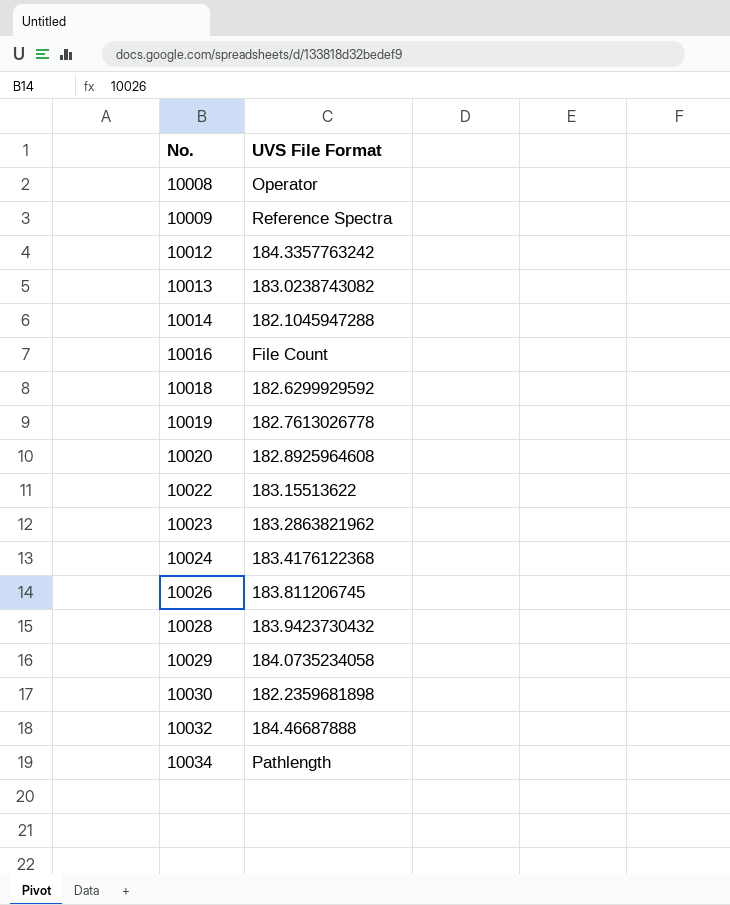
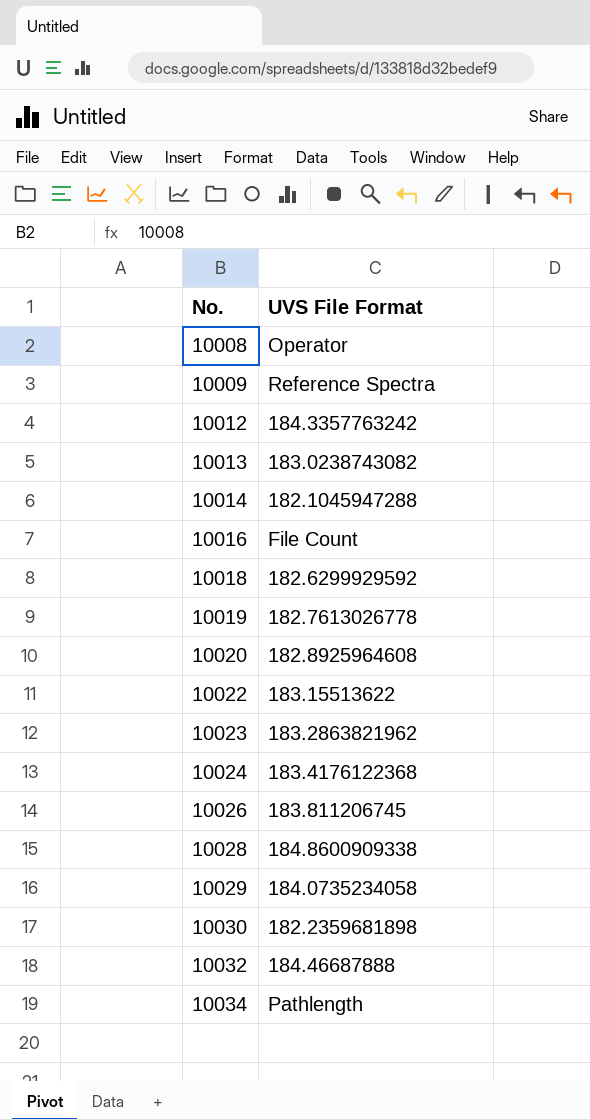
10028 | UVS File Format: 183.9423730432 -> 184.8600909338

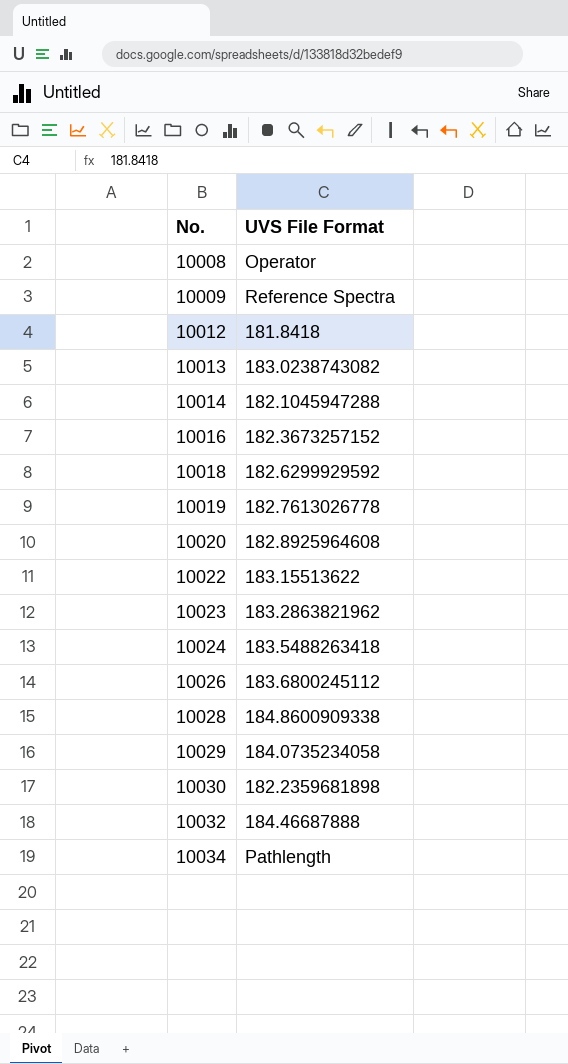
10012 | UVS File Format: 184.3357763242 -> 181.8418
10016 | UVS File Format: File Count -> 182.3673257152
10024 | UVS File Format: 183.4176122368 -> 183.5488263418
10026 | UVS File Format: 183.811206745 -> 183.6800245112

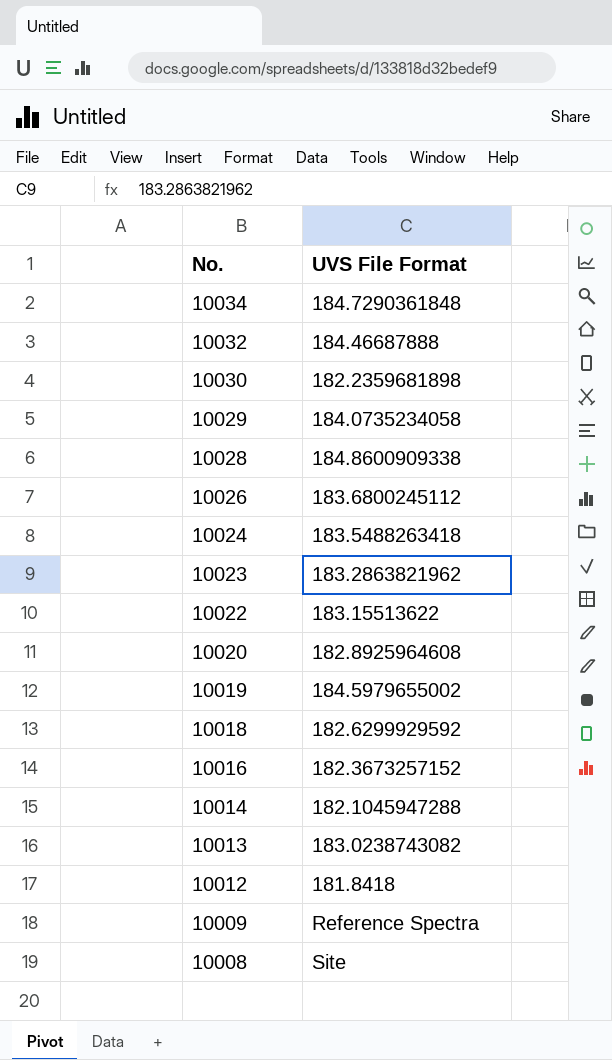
row order: No. ascending -> No. descending
10034 | UVS File Format: Pathlength -> 184.7290361848
10019 | UVS File Format: 182.7613026778 -> 184.5979655002
10008 | UVS File Format: Operator -> Site

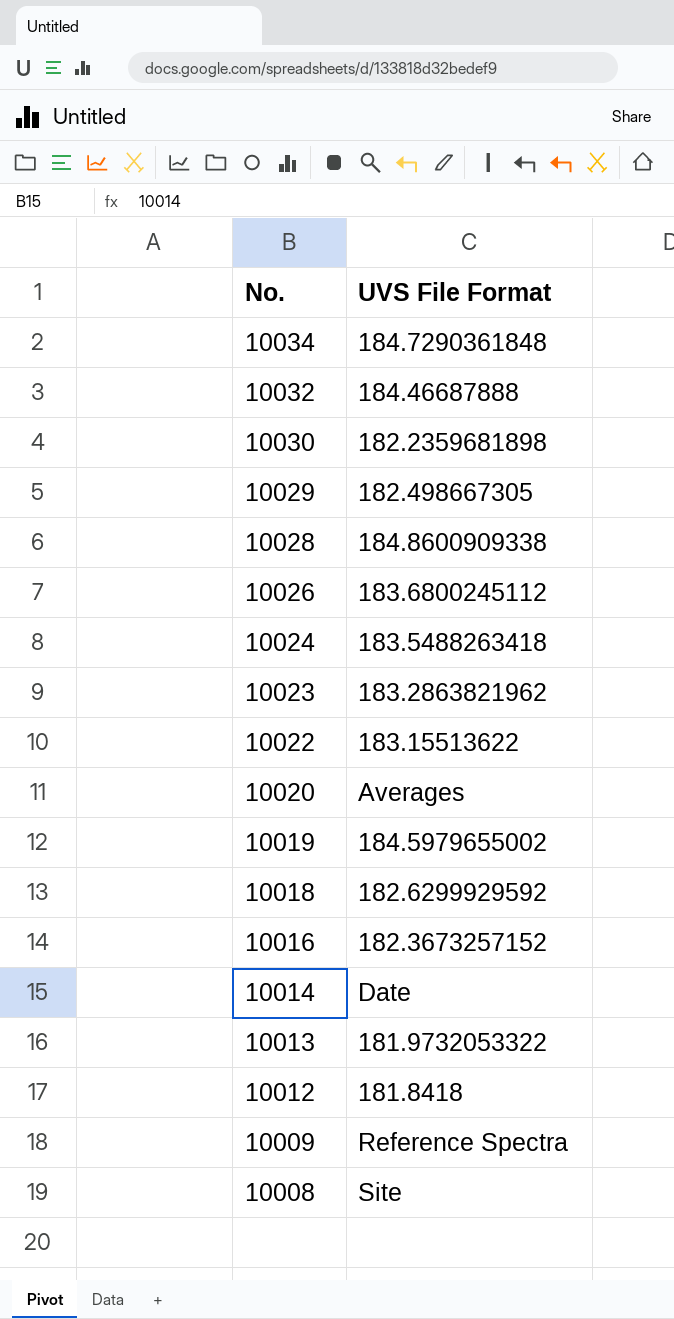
10029 | UVS File Format: 184.0735234058 -> 182.498667305
10020 | UVS File Format: 182.8925964608 -> Averages
10014 | UVS File Format: 182.1045947288 -> Date
10013 | UVS File Format: 183.0238743082 -> 181.9732053322

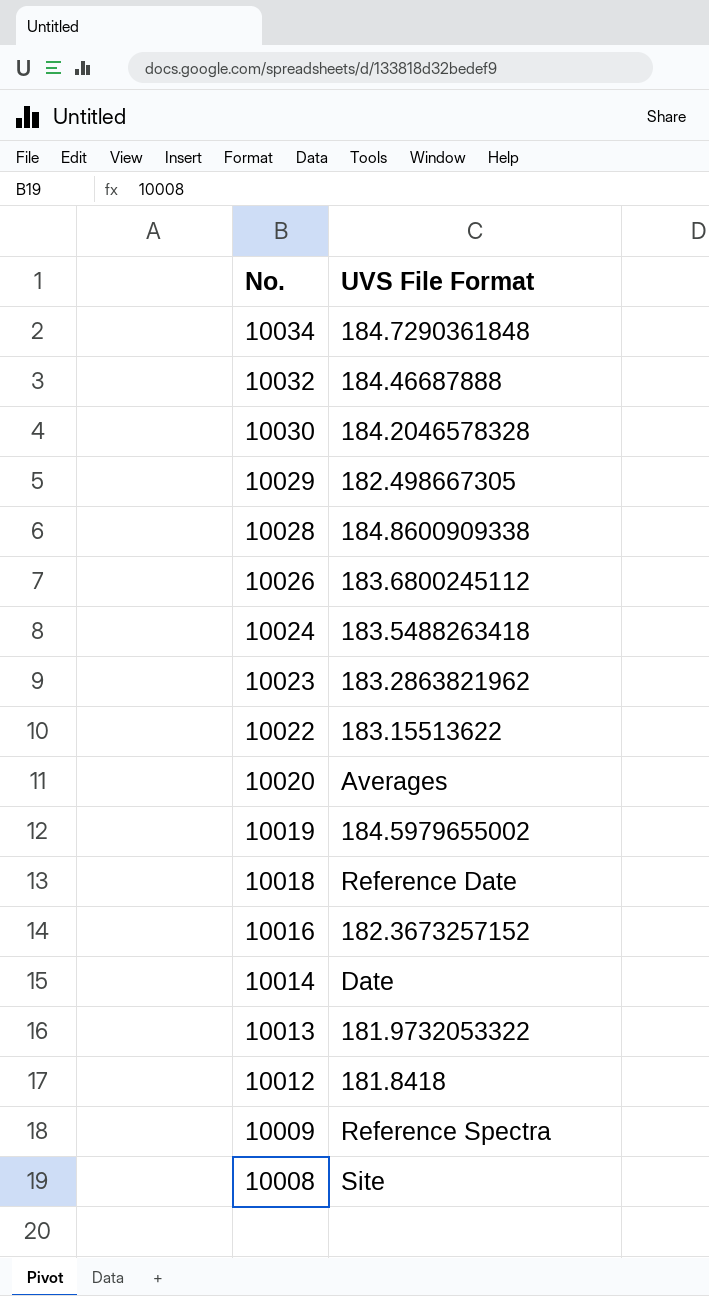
10030 | UVS File Format: 182.2359681898 -> 184.2046578328
10018 | UVS File Format: 182.6299929592 -> Reference Date

